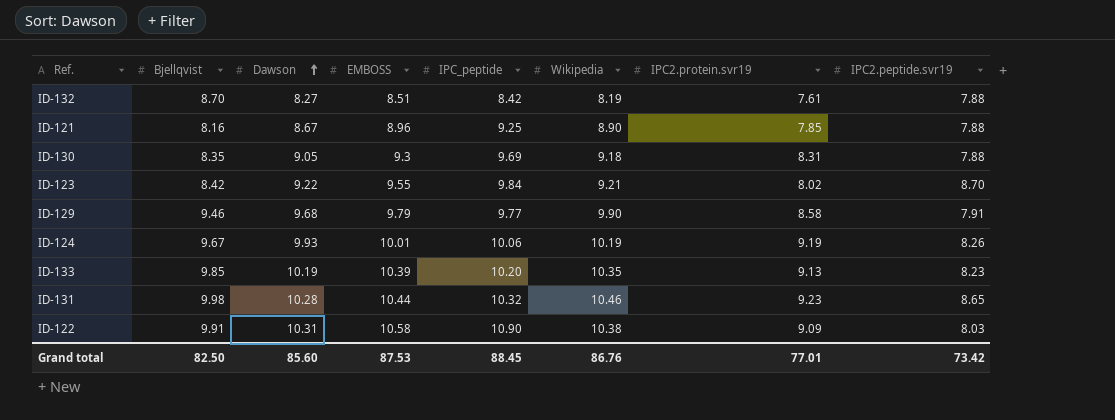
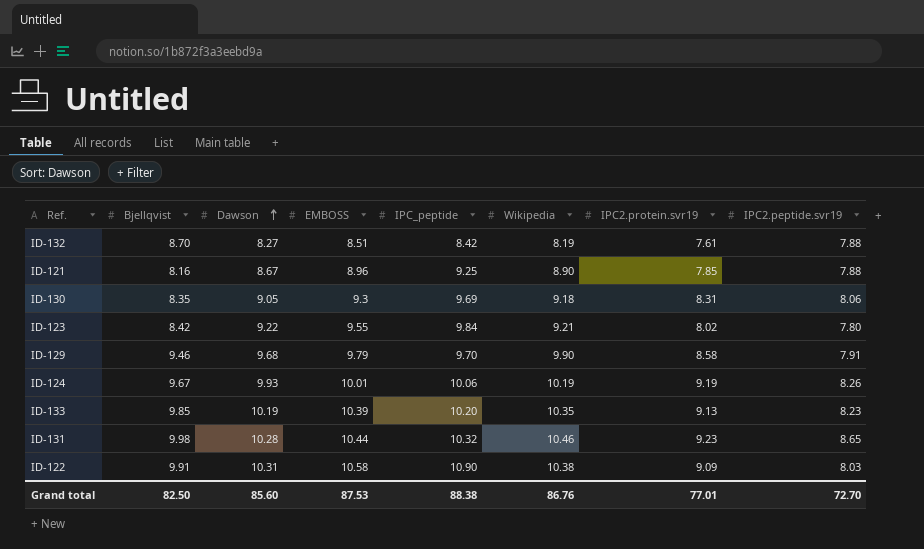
ID-130 | IPC2.peptide.svr19: 7.88 -> 8.06
ID-123 | IPC2.peptide.svr19: 8.70 -> 7.80
ID-129 | IPC_peptide: 9.77 -> 9.70
Grand total | IPC_peptide: 88.45 -> 88.38
Grand total | IPC2.peptide.svr19: 73.42 -> 72.70

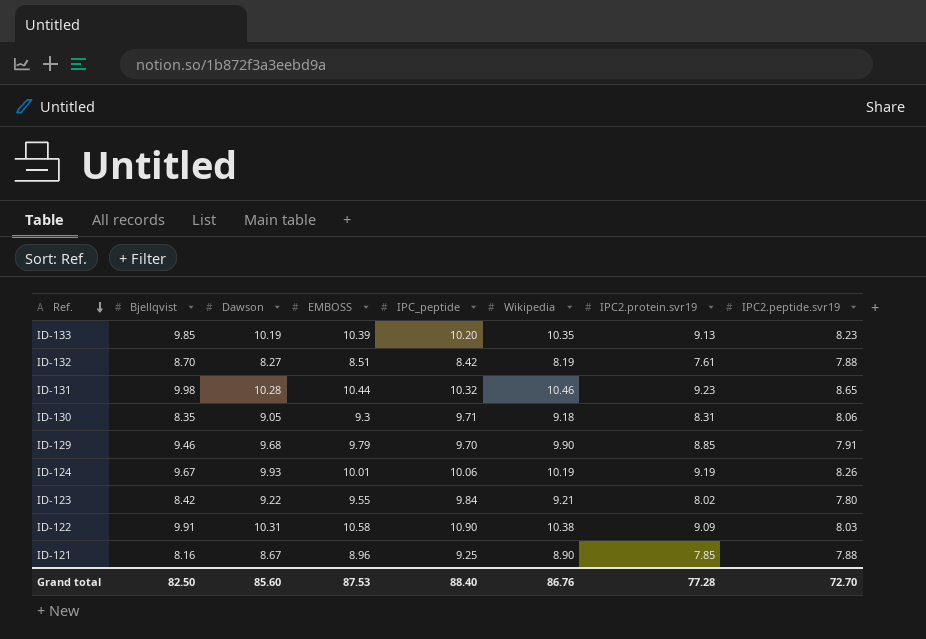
row order: Dawson ascending -> Ref. descending
ID-130 | IPC_peptide: 9.69 -> 9.71
ID-129 | IPC2.protein.svr19: 8.58 -> 8.85
Grand total | IPC_peptide: 88.38 -> 88.40
Grand total | IPC2.protein.svr19: 77.01 -> 77.28

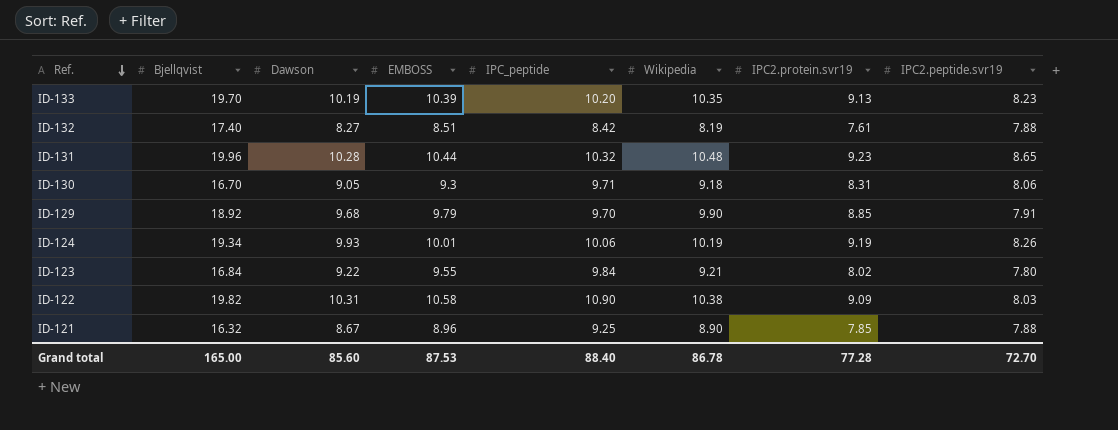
ID-133 | Bjellqvist: 9.85 -> 19.70
ID-132 | Bjellqvist: 8.70 -> 17.40
ID-131 | Bjellqvist: 9.98 -> 19.96
ID-131 | Wikipedia: 10.46 -> 10.48
ID-130 | Bjellqvist: 8.35 -> 16.70
ID-129 | Bjellqvist: 9.46 -> 18.92
ID-124 | Bjellqvist: 9.67 -> 19.34
ID-123 | Bjellqvist: 8.42 -> 16.84
ID-122 | Bjellqvist: 9.91 -> 19.82
ID-121 | Bjellqvist: 8.16 -> 16.32
Grand total | Bjellqvist: 82.50 -> 165.00
Grand total | Wikipedia: 86.76 -> 86.78

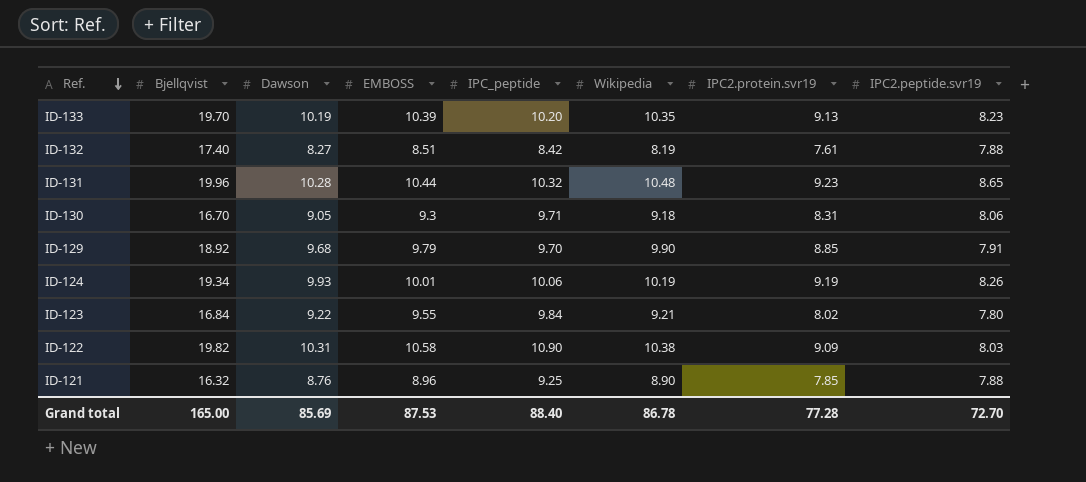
ID-121 | Dawson: 8.67 -> 8.76
Grand total | Dawson: 85.60 -> 85.69

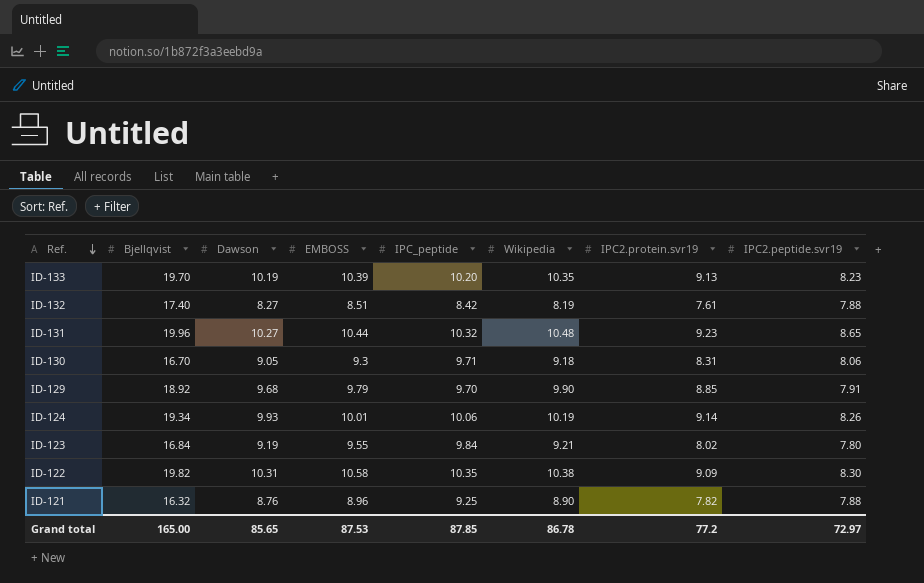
ID-131 | Dawson: 10.28 -> 10.27
ID-124 | IPC2.protein.svr19: 9.19 -> 9.14
ID-123 | Dawson: 9.22 -> 9.19
ID-122 | IPC_peptide: 10.90 -> 10.35
ID-122 | IPC2.peptide.svr19: 8.03 -> 8.30
ID-121 | IPC2.protein.svr19: 7.85 -> 7.82
Grand total | Dawson: 85.69 -> 85.65
Grand total | IPC_peptide: 88.40 -> 87.85
Grand total | IPC2.protein.svr19: 77.28 -> 77.2
Grand total | IPC2.peptide.svr19: 72.70 -> 72.97

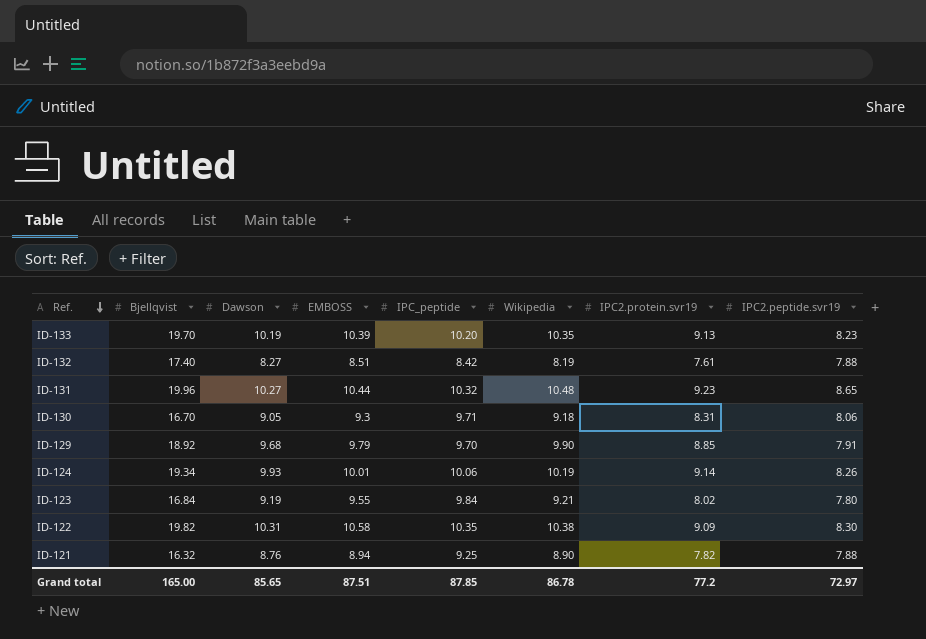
ID-121 | EMBOSS: 8.96 -> 8.94
Grand total | EMBOSS: 87.53 -> 87.51

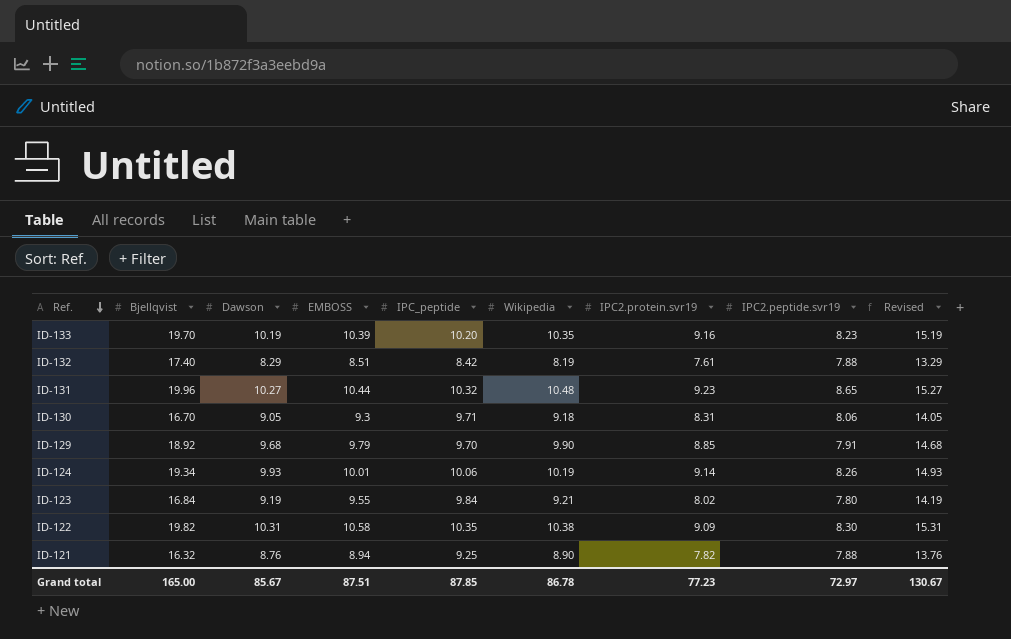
column Revised | formula: none -> [Dawson] + 5
ID-133 | IPC2.protein.svr19: 9.13 -> 9.16
ID-132 | Dawson: 8.27 -> 8.29
Grand total | Dawson: 85.65 -> 85.67
Grand total | IPC2.protein.svr19: 77.2 -> 77.23

